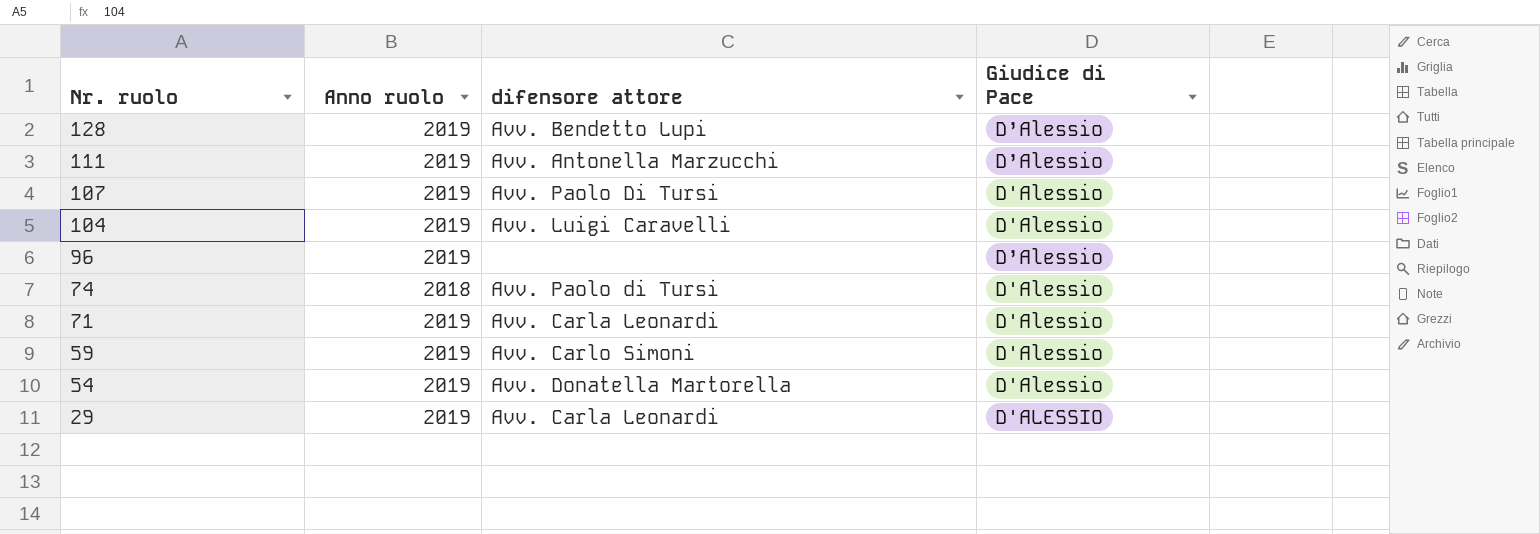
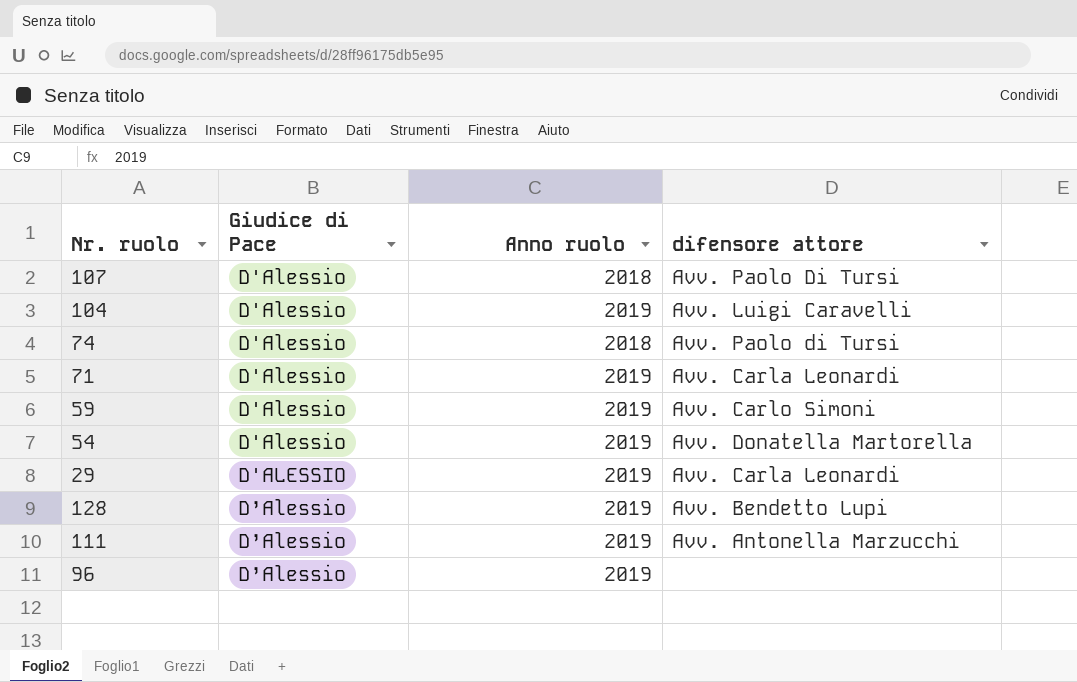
row order: Nr. ruolo descending -> Giudice di Pace ascending
column Giudice di Pace | position: 4 -> 2
107 | Anno ruolo: 2019 -> 2018

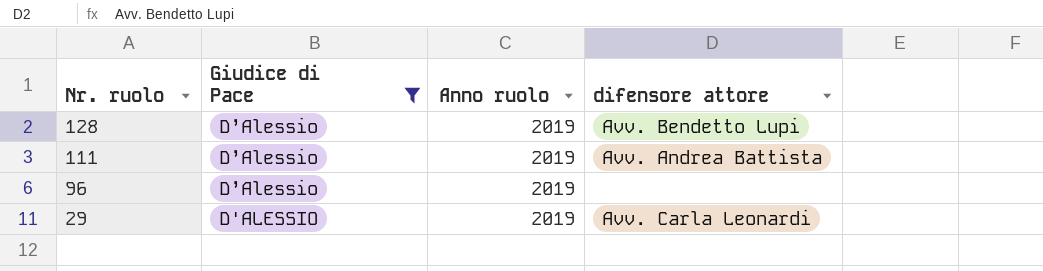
filter: none -> Giudice di Pace != D'Alessio
row order: Giudice di Pace ascending -> Nr. ruolo descending
111 | difensore attore: Avv. Antonella Marzucchi -> Avv. Andrea Battista

